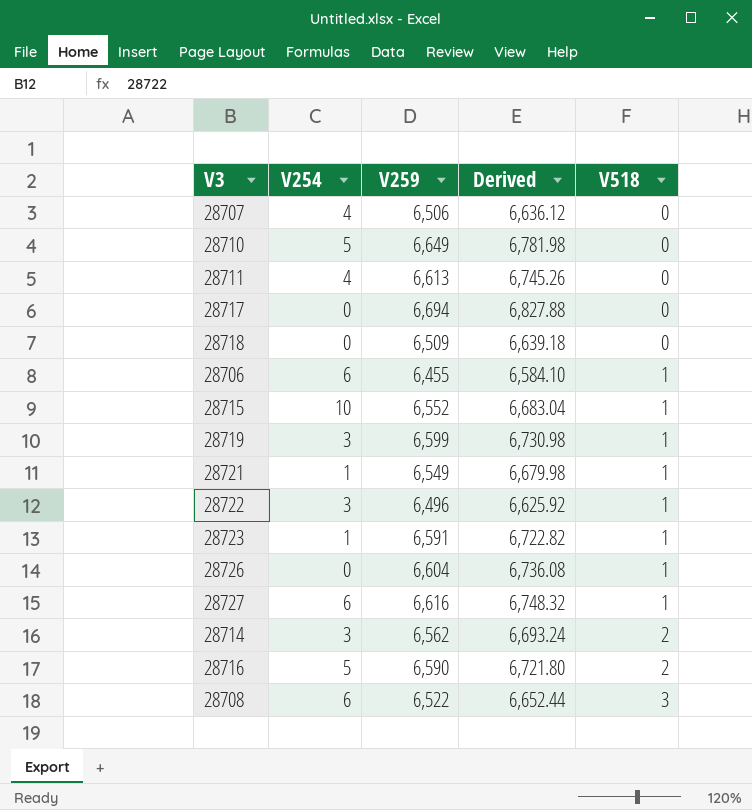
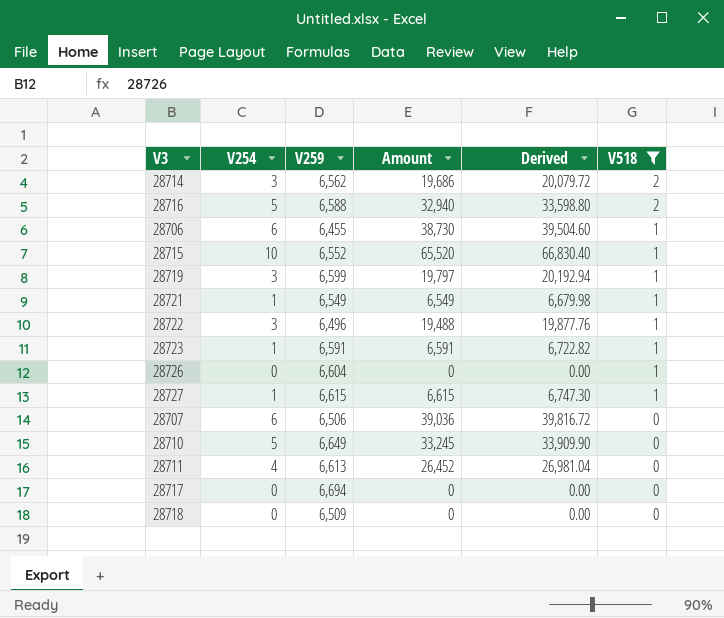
filter: none -> V518 != 3
row order: V518 ascending -> V518 descending
column Amount | formula: none -> [V254] * [V259]
column Derived | formula: [V259] * 1.02 -> [Amount] * 1.02
28716 | V259: 6,590 -> 6,588
28727 | V254: 6 -> 1
28727 | V259: 6,616 -> 6,615
28707 | V254: 4 -> 6

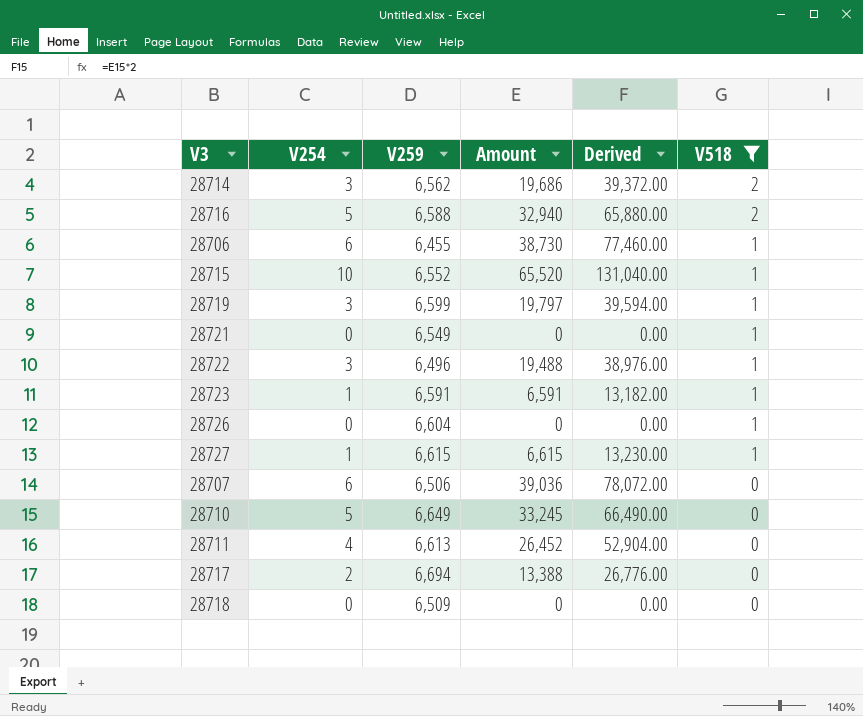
column Derived | formula: [Amount] * 1.02 -> [Amount] * 2
28721 | V254: 1 -> 0
28721 | Amount: 6,549 -> 0
28717 | V254: 0 -> 2
28717 | Amount: 0 -> 13,388

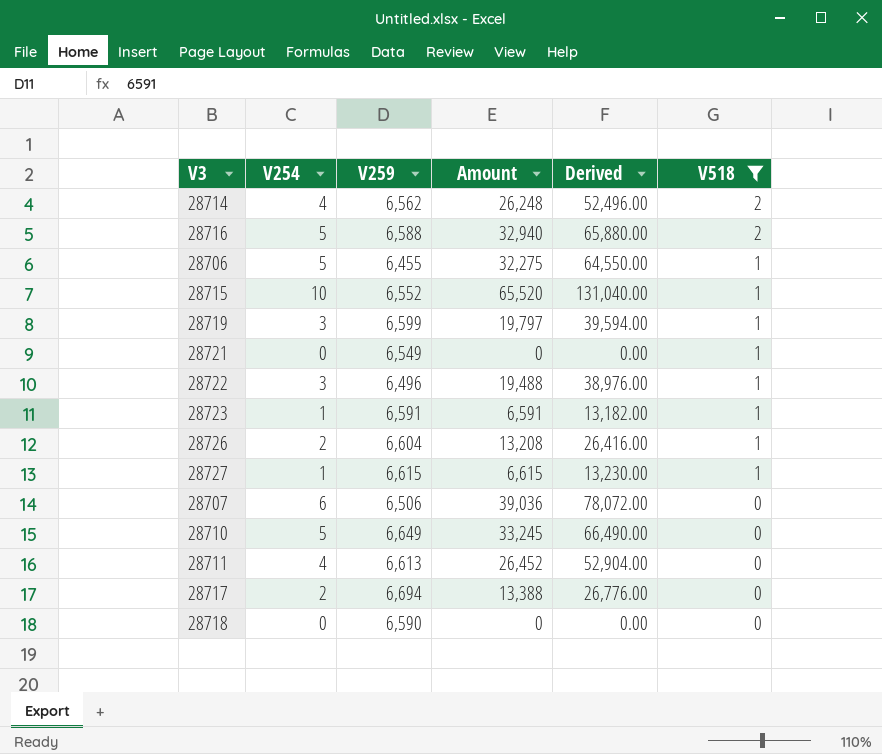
28714 | V254: 3 -> 4
28714 | Amount: 19,686 -> 26,248
28714 | Derived: 39,372.00 -> 52,496.00
28706 | V254: 6 -> 5
28706 | Amount: 38,730 -> 32,275
28706 | Derived: 77,460.00 -> 64,550.00
28726 | V254: 0 -> 2
28726 | Amount: 0 -> 13,208
28726 | Derived: 0.00 -> 26,416.00
28718 | V259: 6,509 -> 6,590

